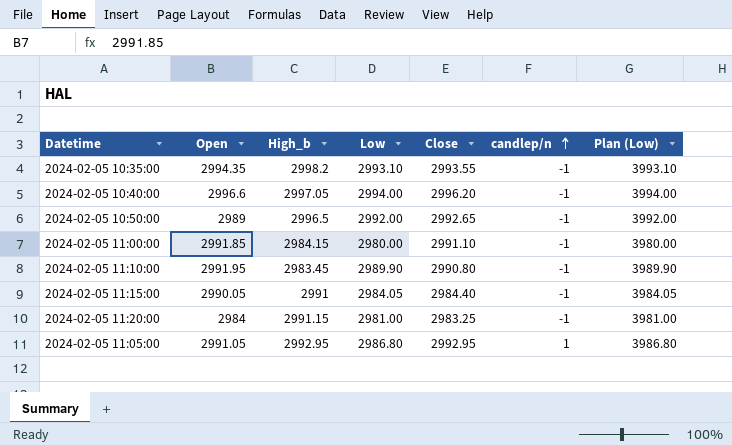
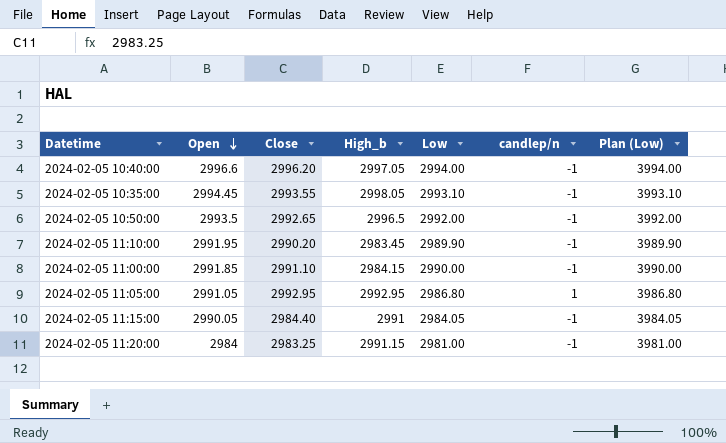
row order: candlep/n ascending -> Open descending
column Close | position: 5 -> 3
2024-02-05 10:35:00 | Open: 2994.35 -> 2994.45
2024-02-05 10:35:00 | High_b: 2998.2 -> 2998.05
2024-02-05 10:50:00 | Open: 2989 -> 2993.5
2024-02-05 11:10:00 | Close: 2990.80 -> 2990.20
2024-02-05 11:00:00 | Low: 2980.00 -> 2990.00
2024-02-05 11:00:00 | Plan (Low): 3980.00 -> 3990.00

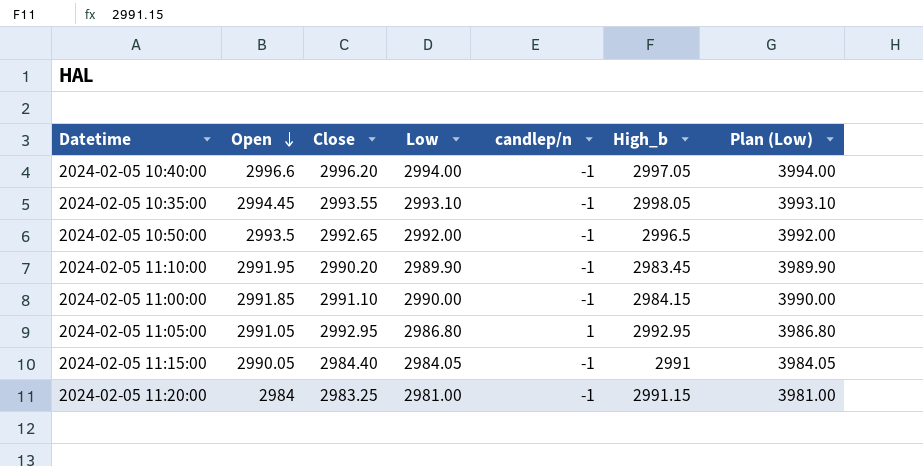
column High_b | position: 4 -> 6

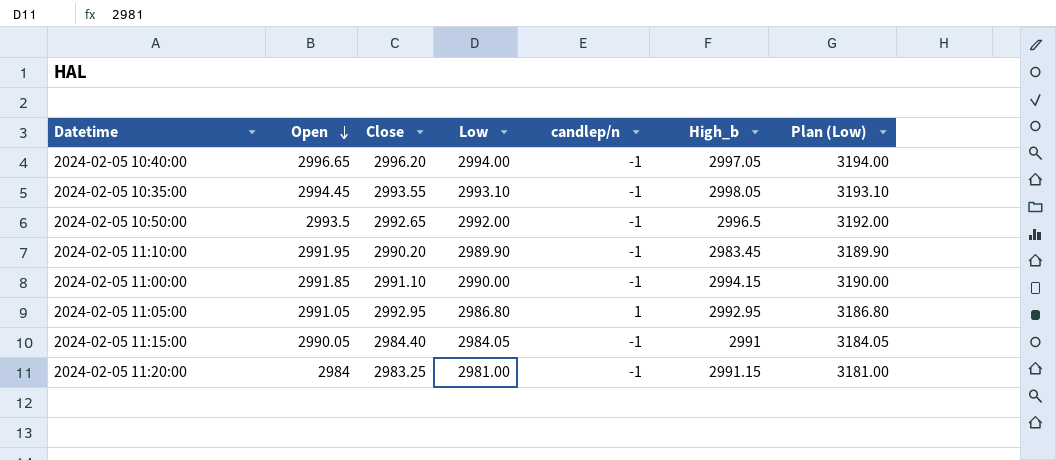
column Plan (Low) | formula: [Low] + 1000 -> [Low] + 200
2024-02-05 10:40:00 | Open: 2996.6 -> 2996.65
2024-02-05 11:00:00 | High_b: 2984.15 -> 2994.15

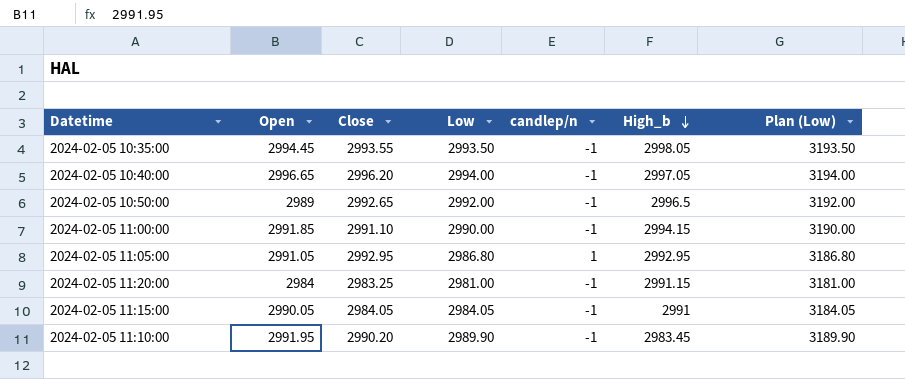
row order: Open descending -> High_b descending
2024-02-05 10:35:00 | Low: 2993.10 -> 2993.50
2024-02-05 10:35:00 | Plan (Low): 3193.10 -> 3193.50
2024-02-05 10:50:00 | Open: 2993.5 -> 2989
2024-02-05 11:15:00 | Close: 2984.40 -> 2984.05

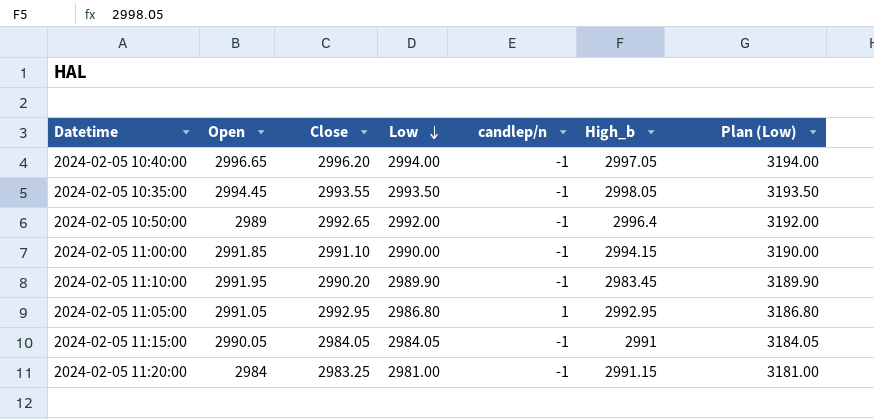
row order: High_b descending -> Low descending
2024-02-05 10:50:00 | High_b: 2996.5 -> 2996.4

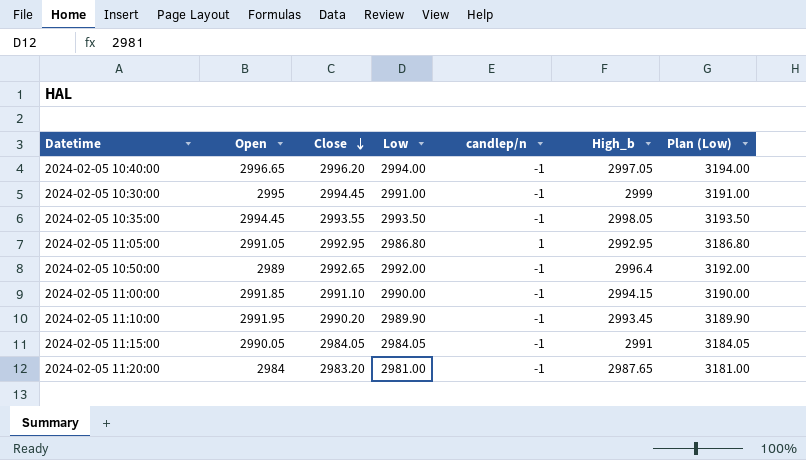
row order: Low descending -> Close descending
row 2024-02-05 10:30:00: none -> 2995 | 2994.45 | 2991.00 | -1 | 2999 | 3191.00
2024-02-05 11:10:00 | High_b: 2983.45 -> 2993.45
2024-02-05 11:20:00 | Close: 2983.25 -> 2983.20
2024-02-05 11:20:00 | High_b: 2991.15 -> 2987.65

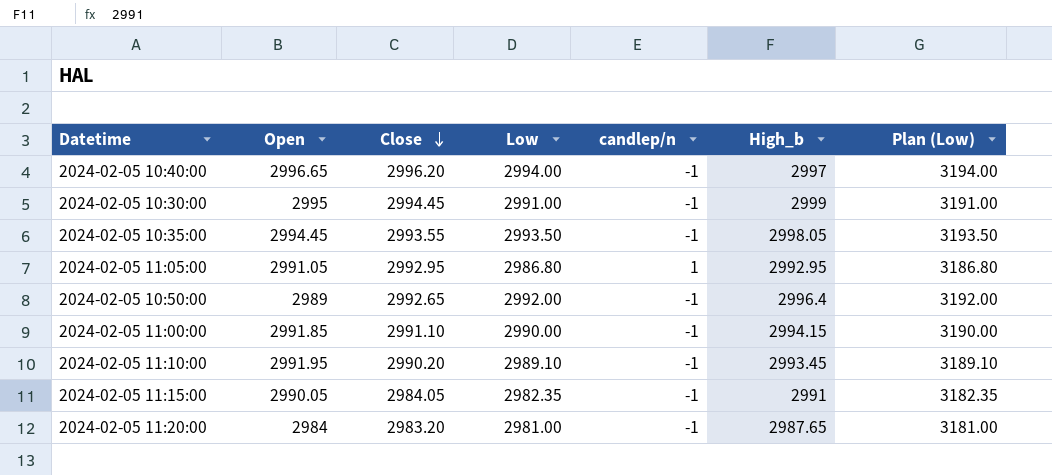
2024-02-05 10:40:00 | High_b: 2997.05 -> 2997
2024-02-05 11:10:00 | Low: 2989.90 -> 2989.10
2024-02-05 11:10:00 | Plan (Low): 3189.90 -> 3189.10
2024-02-05 11:15:00 | Low: 2984.05 -> 2982.35
2024-02-05 11:15:00 | Plan (Low): 3184.05 -> 3182.35

